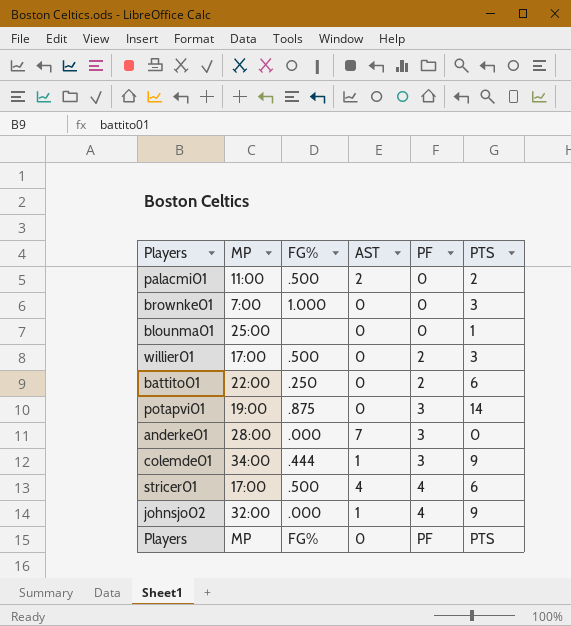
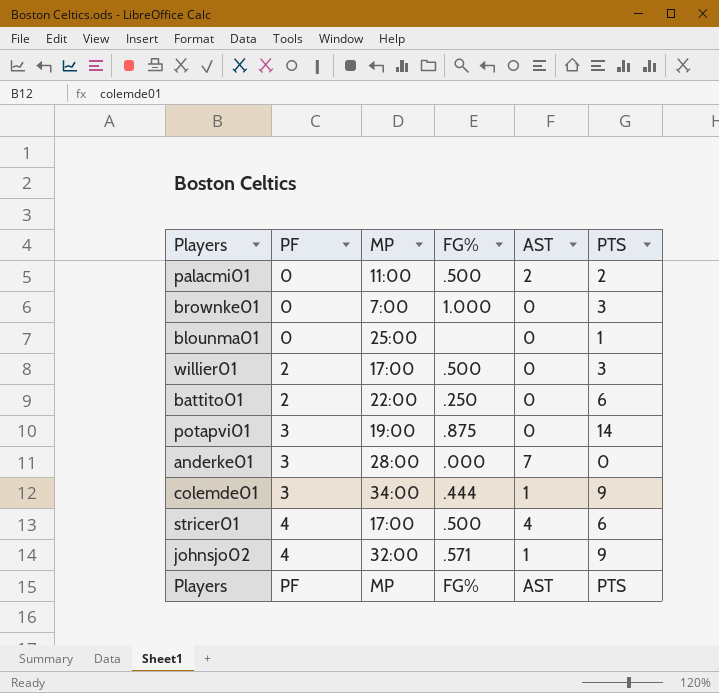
column PF | position: 5 -> 2
johnsjo02 | FG%: .000 -> .571
Players | AST: 0 -> AST

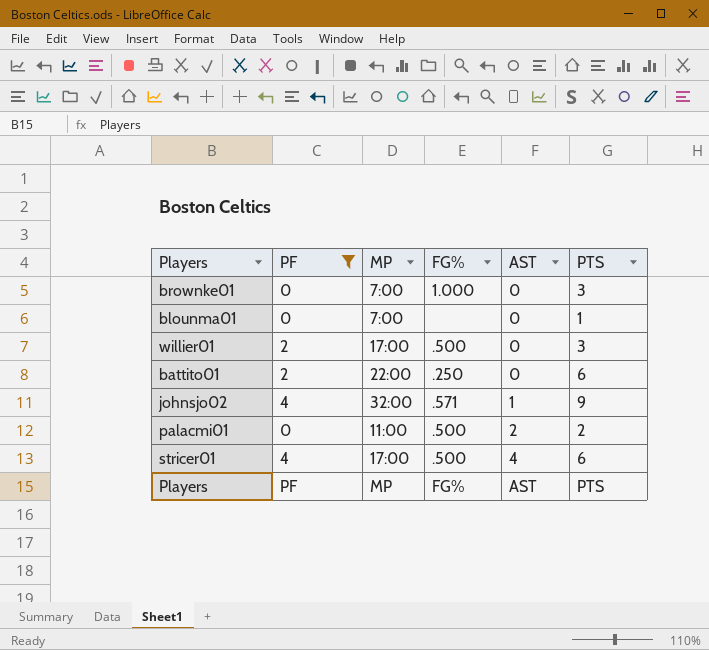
filter: none -> PF != 3
row order: PF ascending -> AST ascending
blounma01 | MP: 25:00 -> 7:00

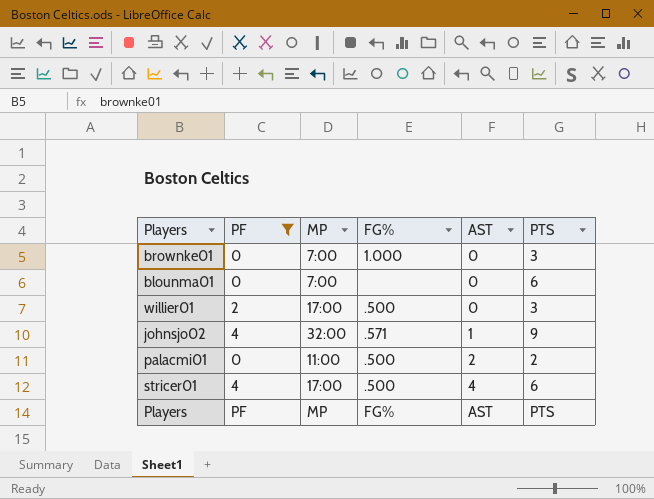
row battito01: 2 | 22:00 | .250 | 0 | 6 -> none
blounma01 | PTS: 1 -> 6

